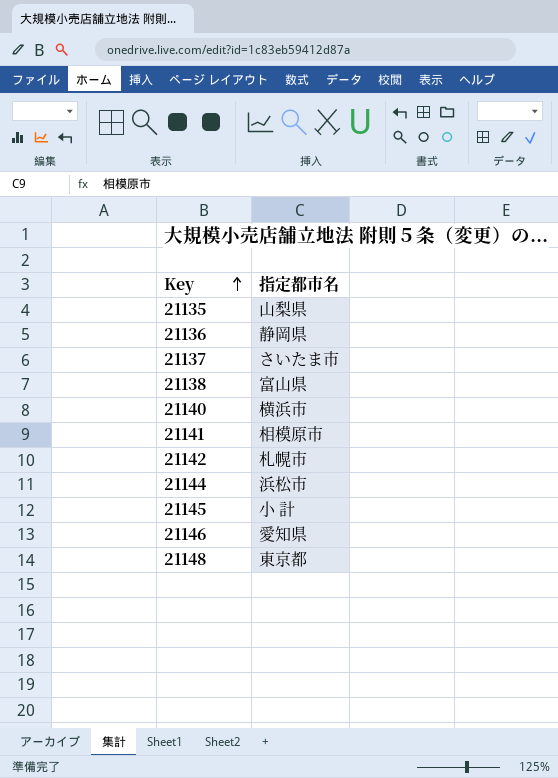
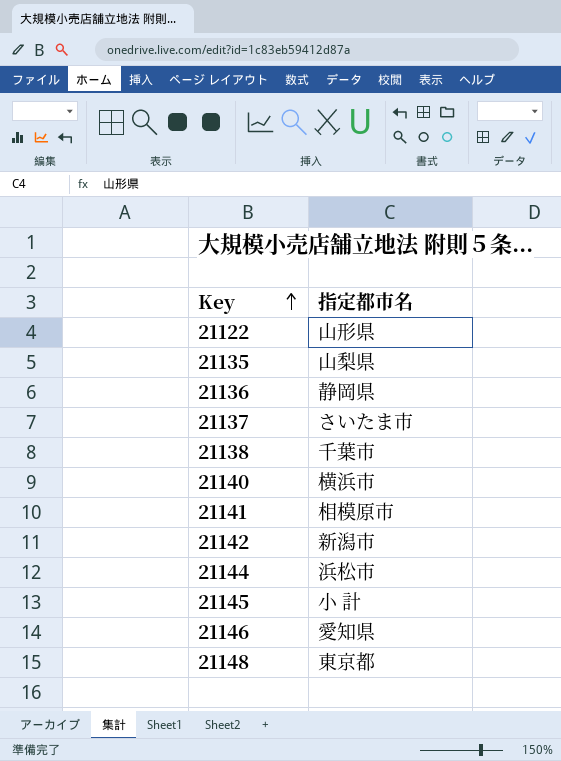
row 21122: none -> 山形県
21138 | 指定都市名: 富山県 -> 千葉市
21142 | 指定都市名: 札幌市 -> 新潟市

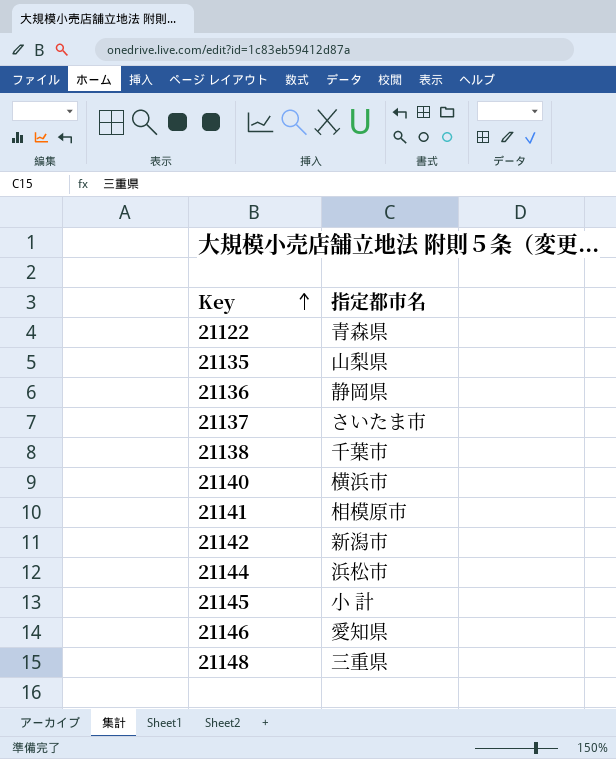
21122 | 指定都市名: 山形県 -> 青森県
21148 | 指定都市名: 東京都 -> 三重県

